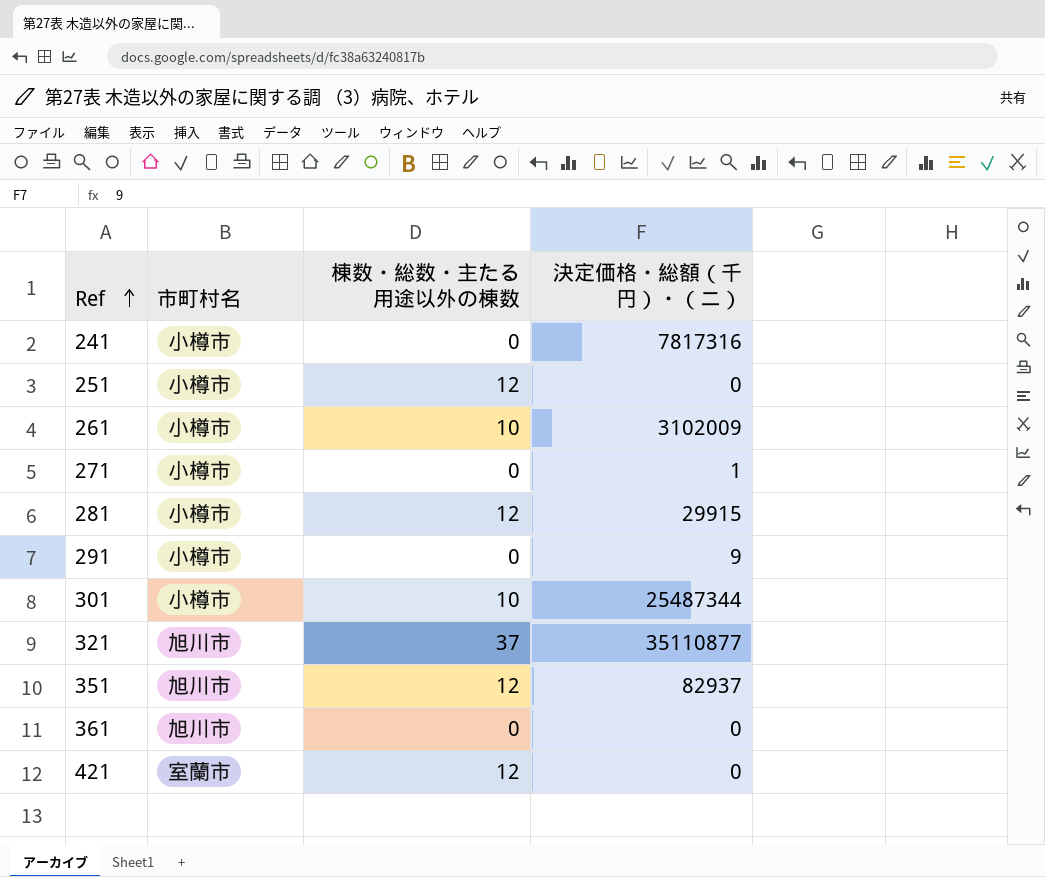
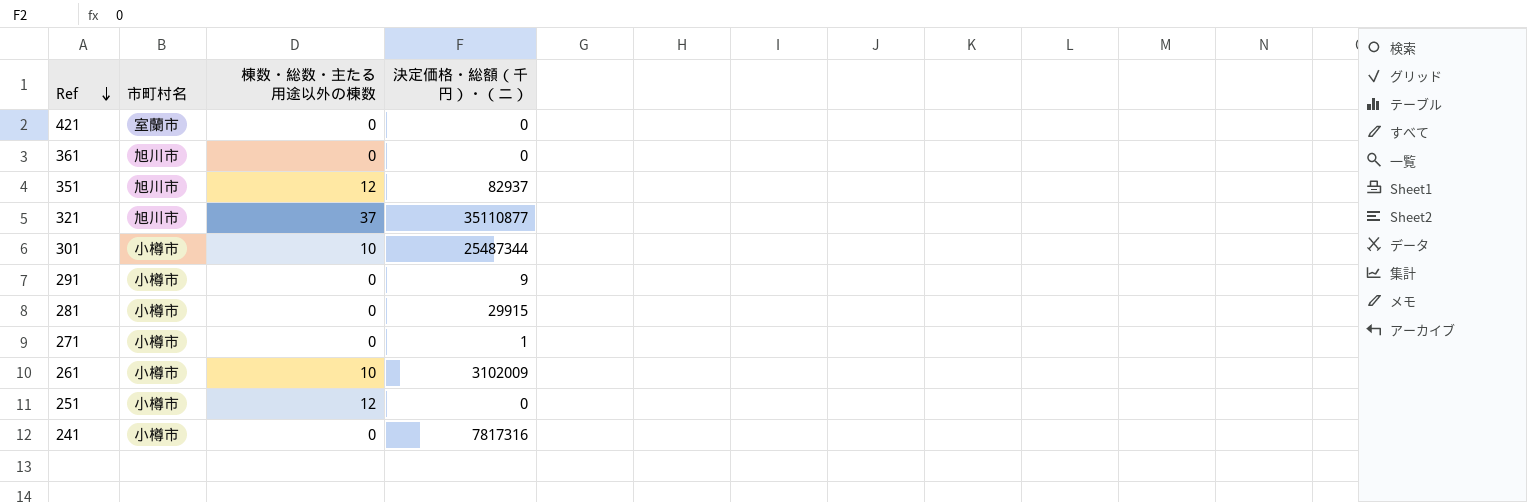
row order: Ref ascending -> Ref descending
421 | 棟数・総数・主たる用途以外の棟数: 12 -> 0
281 | 棟数・総数・主たる用途以外の棟数: 12 -> 0

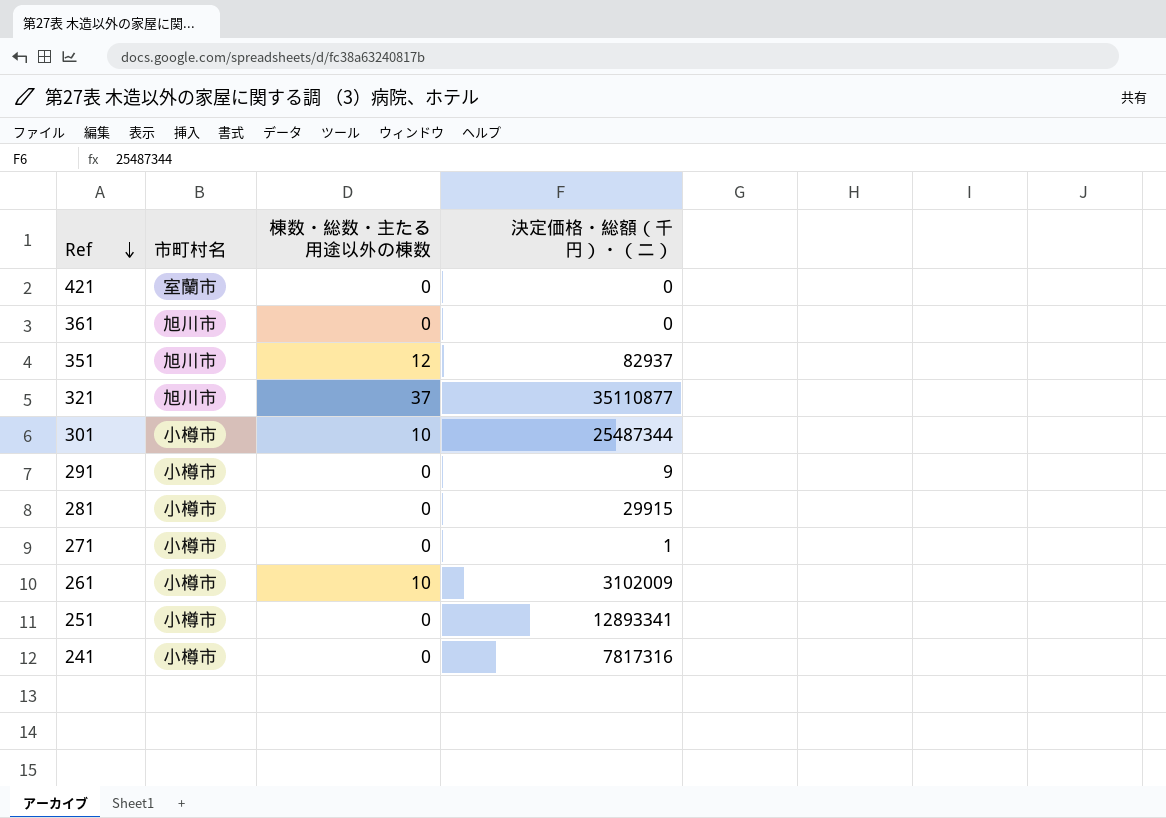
251 | 棟数・総数・主たる用途以外の棟数: 12 -> 0
251 | 決定価格・総額（千円）・（ニ）: 0 -> 12893341

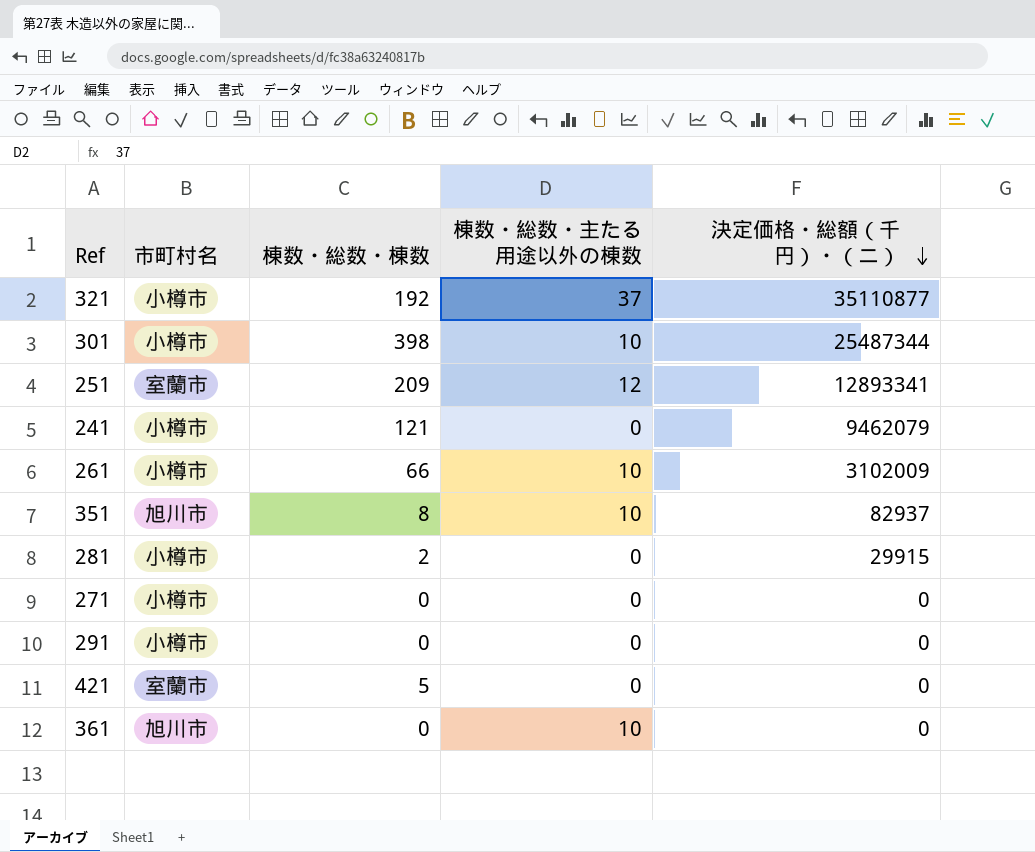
row order: Ref descending -> 決定価格・総額（千円）・（ニ） descending
column 棟数・総数・棟数 | position: none -> 3
321 | 市町村名: 旭川市 -> 小樽市
251 | 市町村名: 小樽市 -> 室蘭市
251 | 棟数・総数・主たる用途以外の棟数: 0 -> 12
241 | 決定価格・総額（千円）・（ニ）: 7817316 -> 9462079
351 | 棟数・総数・主たる用途以外の棟数: 12 -> 10
271 | 決定価格・総額（千円）・（ニ）: 1 -> 0
291 | 決定価格・総額（千円）・（ニ）: 9 -> 0
361 | 棟数・総数・主たる用途以外の棟数: 0 -> 10

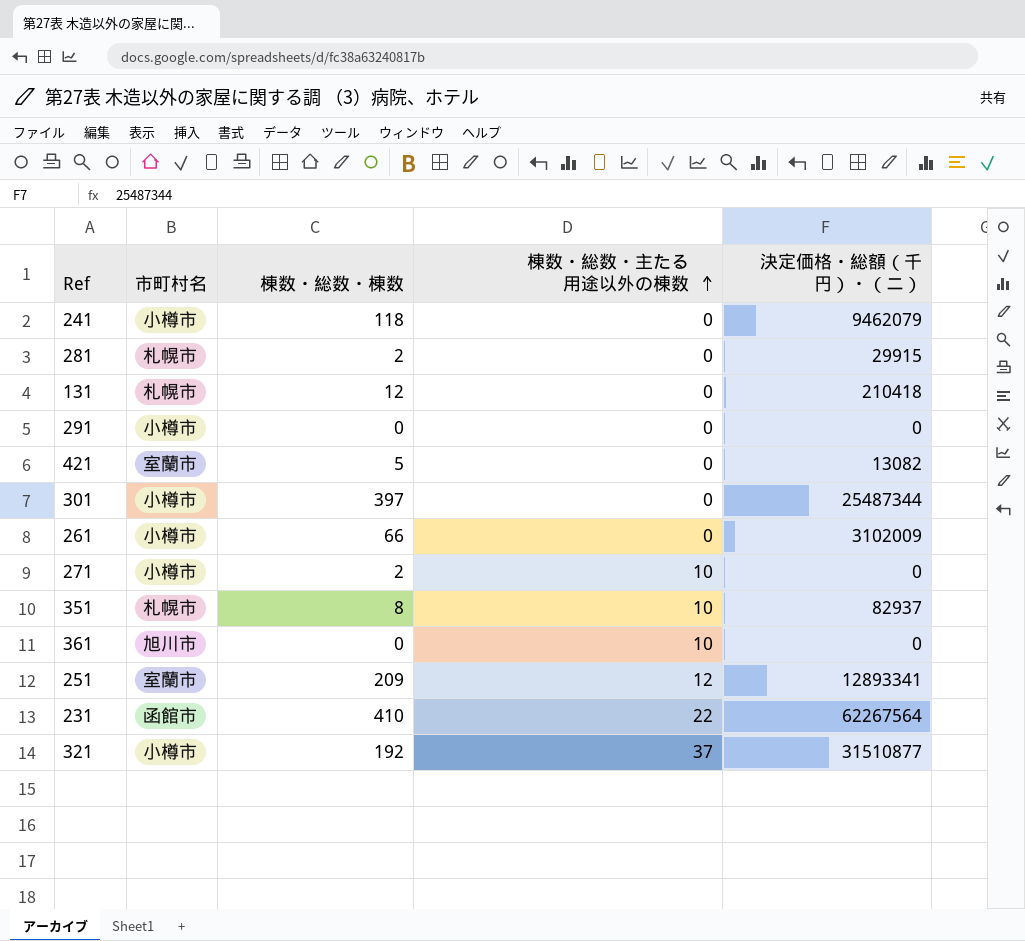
row order: 決定価格・総額（千円）・（ニ） descending -> 棟数・総数・主たる用途以外の棟数 ascending
241 | 棟数・総数・棟数: 121 -> 118
281 | 市町村名: 小樽市 -> 札幌市
row 131: none -> 札幌市 | 12 | 0 | 210418
421 | 決定価格・総額（千円）・（ニ）: 0 -> 13082
301 | 棟数・総数・棟数: 398 -> 397
301 | 棟数・総数・主たる用途以外の棟数: 10 -> 0
261 | 棟数・総数・主たる用途以外の棟数: 10 -> 0
271 | 棟数・総数・棟数: 0 -> 2
271 | 棟数・総数・主たる用途以外の棟数: 0 -> 10
351 | 市町村名: 旭川市 -> 札幌市
row 231: none -> 函館市 | 410 | 22 | 62267564
321 | 決定価格・総額（千円）・（ニ）: 35110877 -> 31510877

